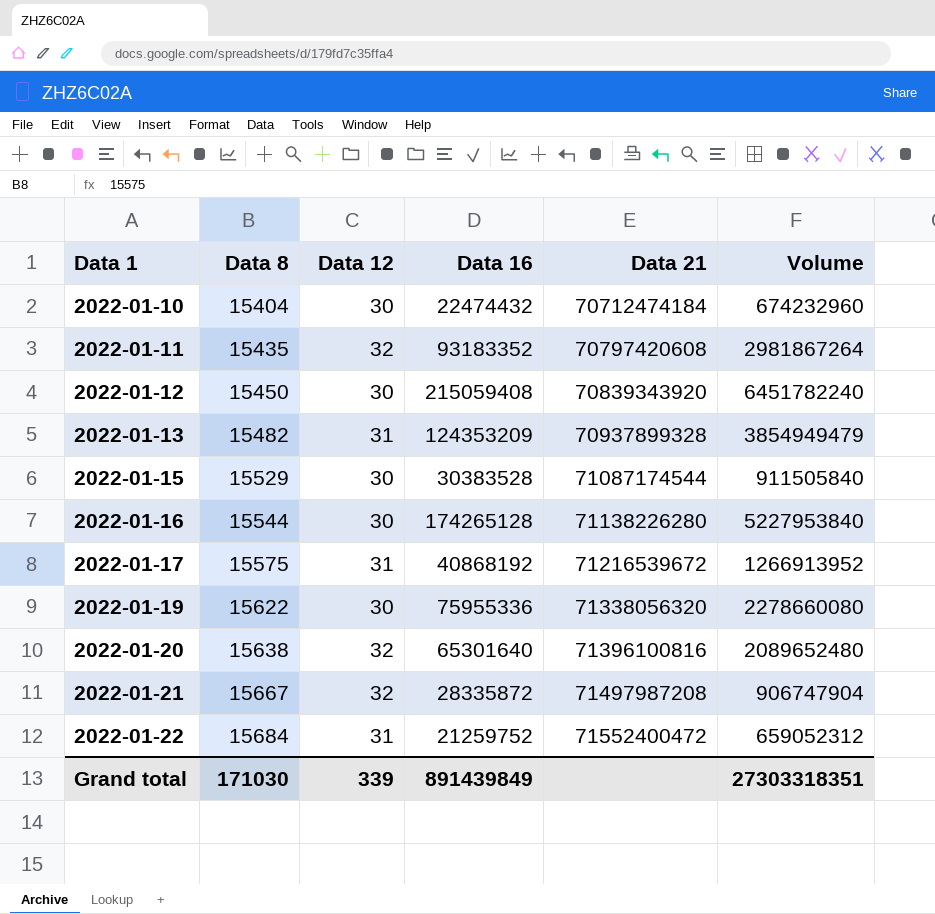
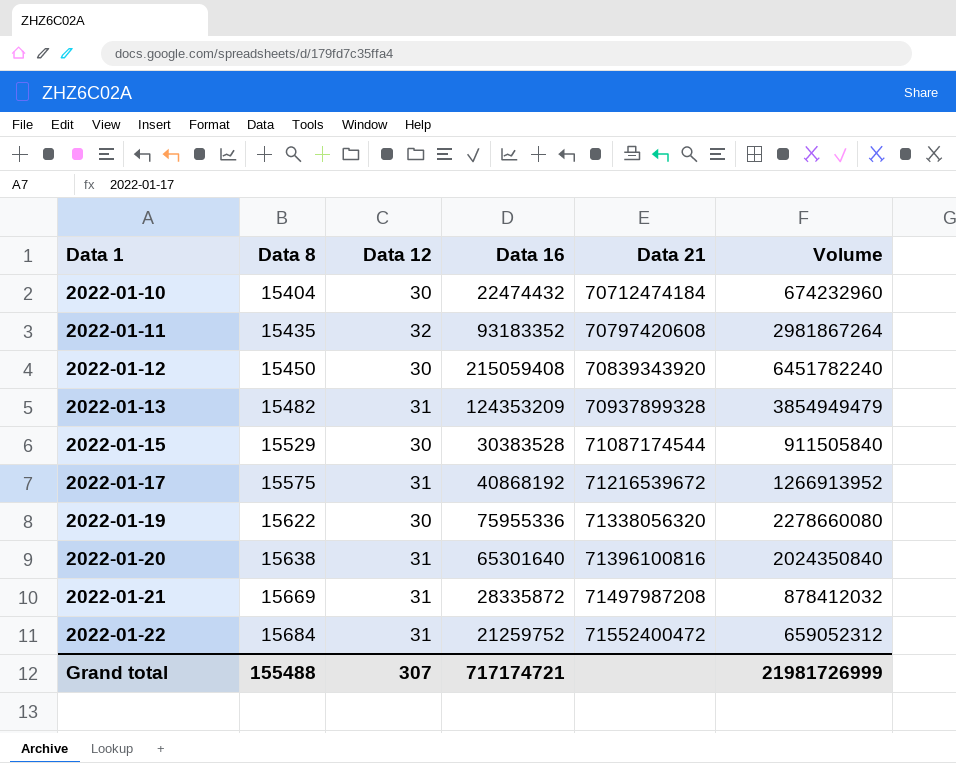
row 2022-01-16: 15544 | 30 | 174265128 | 71138226280 | 5227953840 -> none
2022-01-20 | Data 12: 32 -> 31
2022-01-20 | Volume: 2089652480 -> 2024350840
2022-01-21 | Data 8: 15667 -> 15669
2022-01-21 | Data 12: 32 -> 31
2022-01-21 | Volume: 906747904 -> 878412032
Grand total | Data 8: 171030 -> 155488
Grand total | Data 12: 339 -> 307
Grand total | Data 16: 891439849 -> 717174721
Grand total | Volume: 27303318351 -> 21981726999

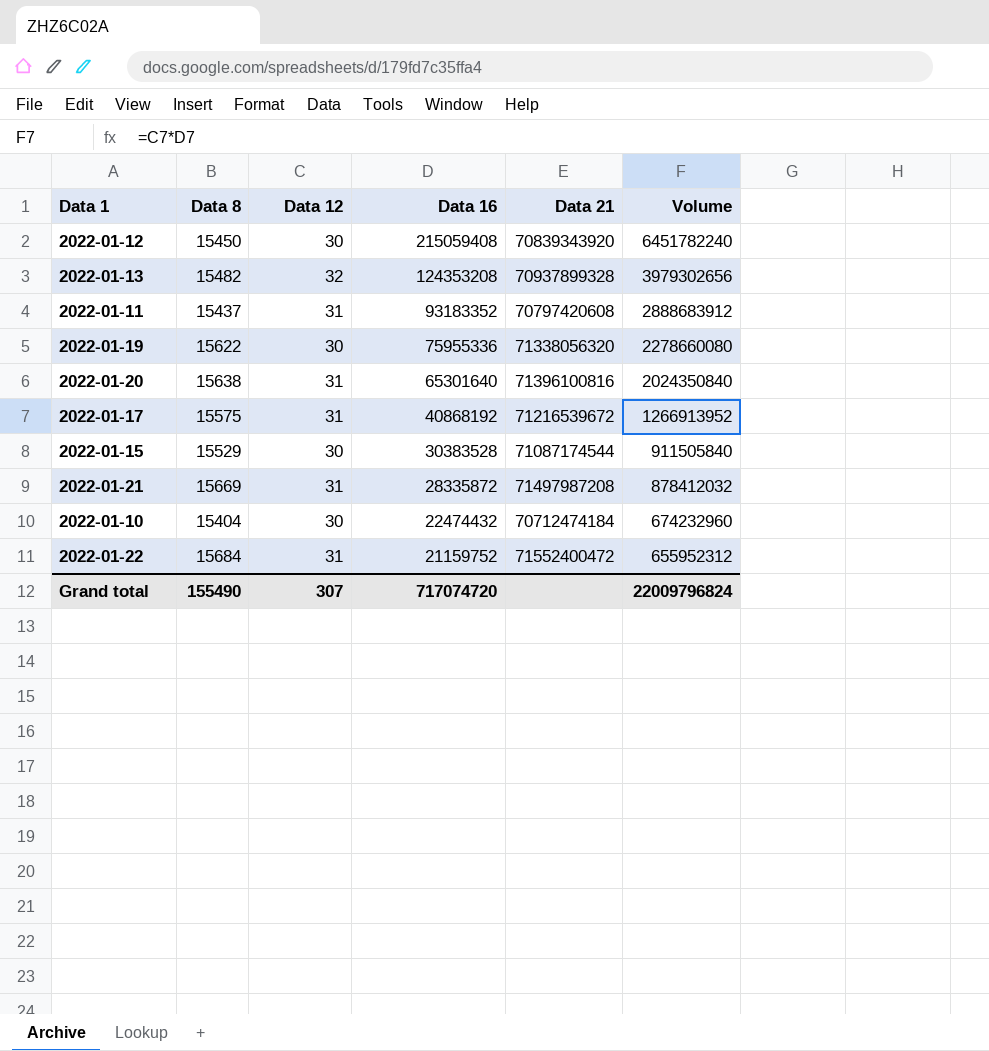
row order: Data 1 ascending -> Data 16 descending
2022-01-13 | Data 12: 31 -> 32
2022-01-13 | Data 16: 124353209 -> 124353208
2022-01-13 | Volume: 3854949479 -> 3979302656
2022-01-11 | Data 8: 15435 -> 15437
2022-01-11 | Data 12: 32 -> 31
2022-01-11 | Volume: 2981867264 -> 2888683912
2022-01-22 | Data 16: 21259752 -> 21159752
2022-01-22 | Volume: 659052312 -> 655952312
Grand total | Data 8: 155488 -> 155490
Grand total | Data 16: 717174721 -> 717074720
Grand total | Volume: 21981726999 -> 22009796824

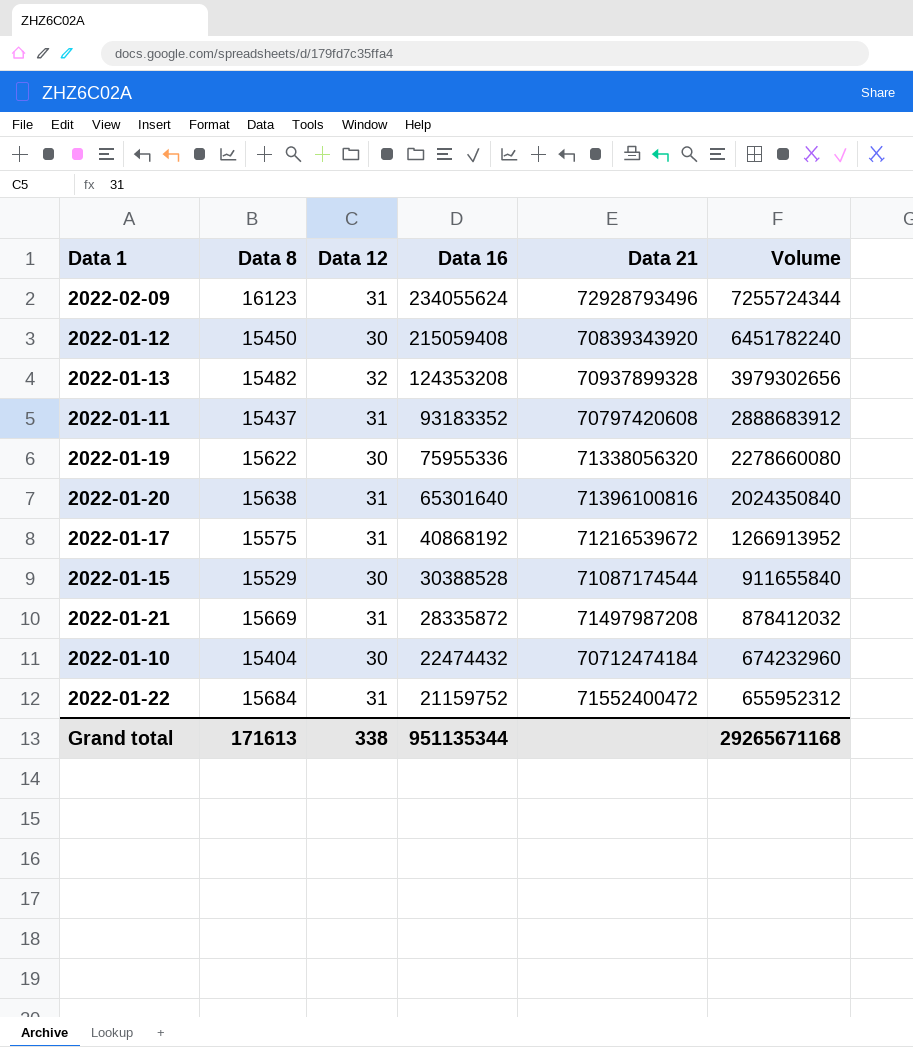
row 2022-02-09: none -> 16123 | 31 | 234055624 | 72928793496 | 7255724344
2022-01-15 | Data 16: 30383528 -> 30388528
2022-01-15 | Volume: 911505840 -> 911655840
Grand total | Data 8: 155490 -> 171613
Grand total | Data 12: 307 -> 338
Grand total | Data 16: 717074720 -> 951135344
Grand total | Volume: 22009796824 -> 29265671168

